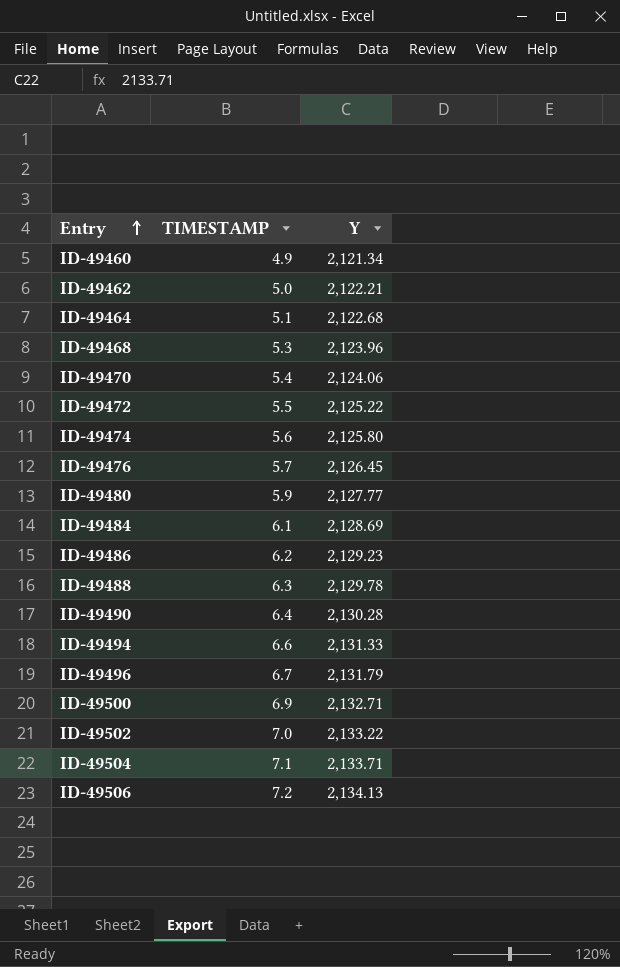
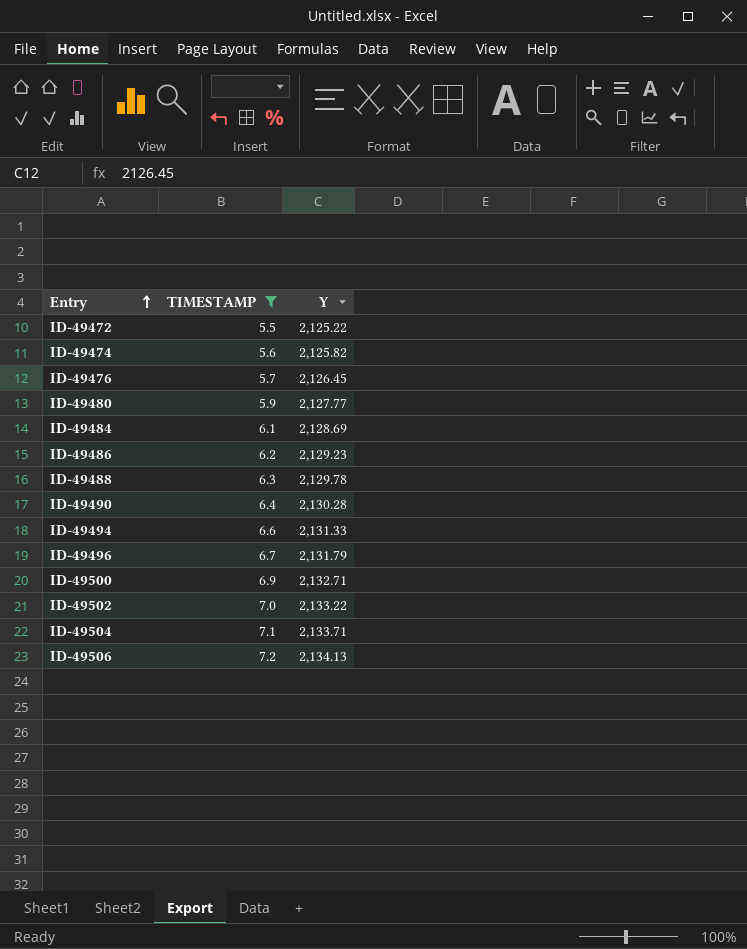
filter: none -> TIMESTAMP >= 5.5
ID-49474 | Y: 2,125.80 -> 2,125.82

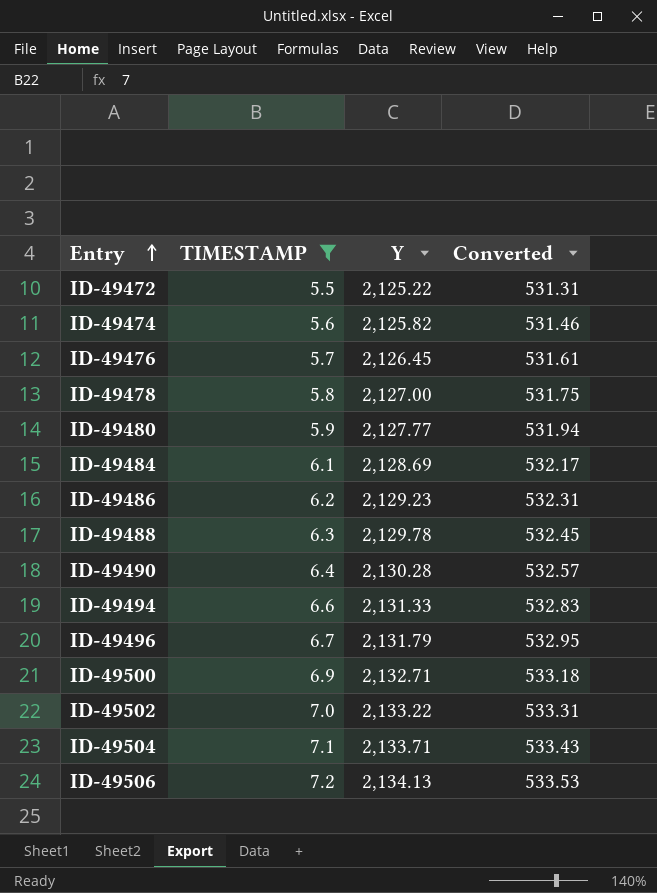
column Converted | formula: none -> [Y] * 0.25
row ID-49478: none -> 5.8 | 2,127.00 | 531.75

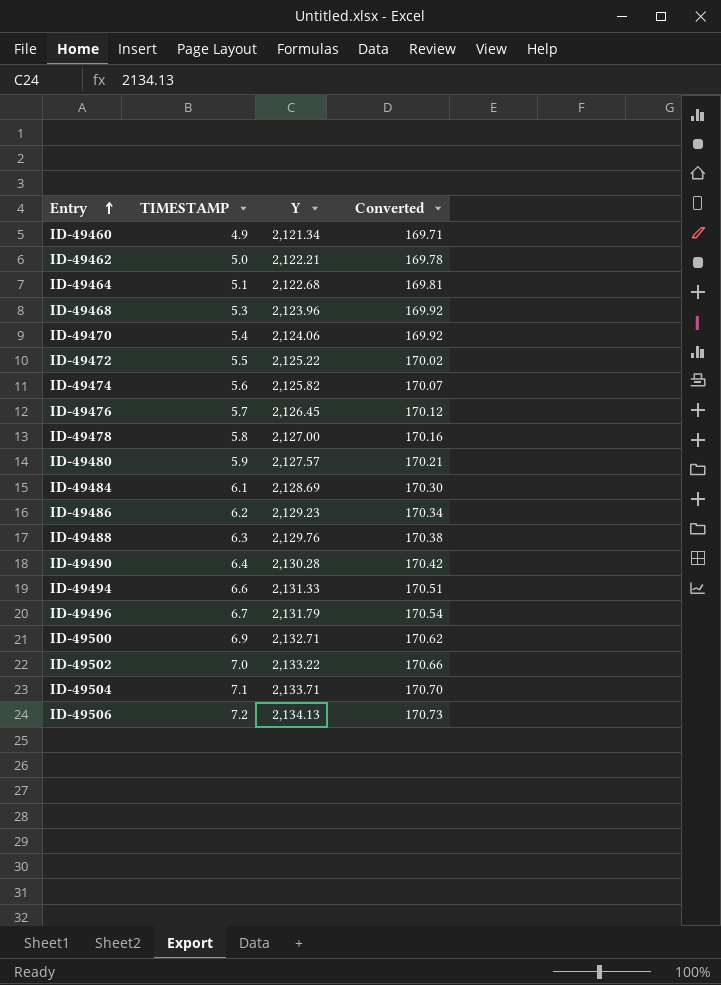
filter: TIMESTAMP >= 5.5 -> none
column Converted | formula: [Y] * 0.25 -> [Y] * 0.08
ID-49480 | Y: 2,127.77 -> 2,127.57
ID-49488 | Y: 2,129.78 -> 2,129.76

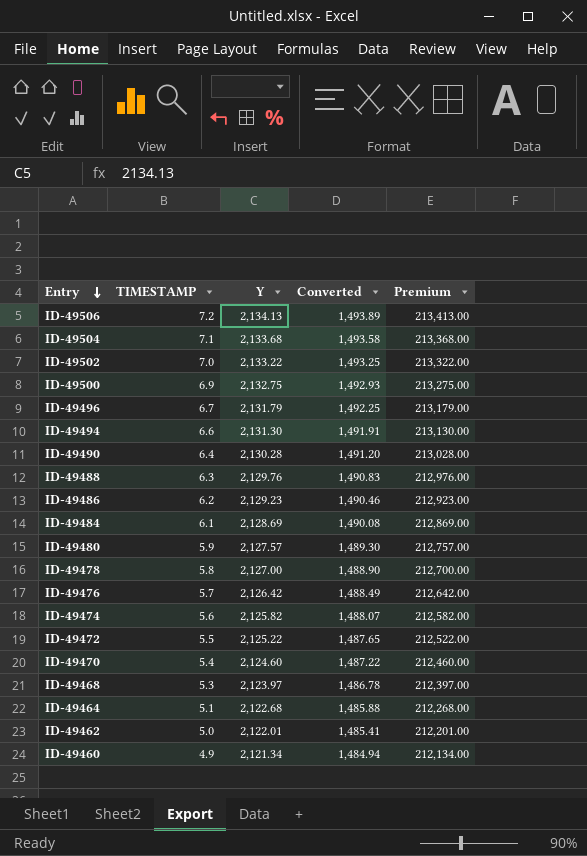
row order: Entry ascending -> Entry descending
column Converted | formula: [Y] * 0.08 -> [Y] * 0.7
column Premium | formula: none -> [Y] * 100
ID-49504 | Y: 2,133.71 -> 2,133.68
ID-49500 | Y: 2,132.71 -> 2,132.75
ID-49494 | Y: 2,131.33 -> 2,131.30
ID-49476 | Y: 2,126.45 -> 2,126.42
ID-49470 | Y: 2,124.06 -> 2,124.60
ID-49468 | Y: 2,123.96 -> 2,123.97
ID-49462 | Y: 2,122.21 -> 2,122.01

